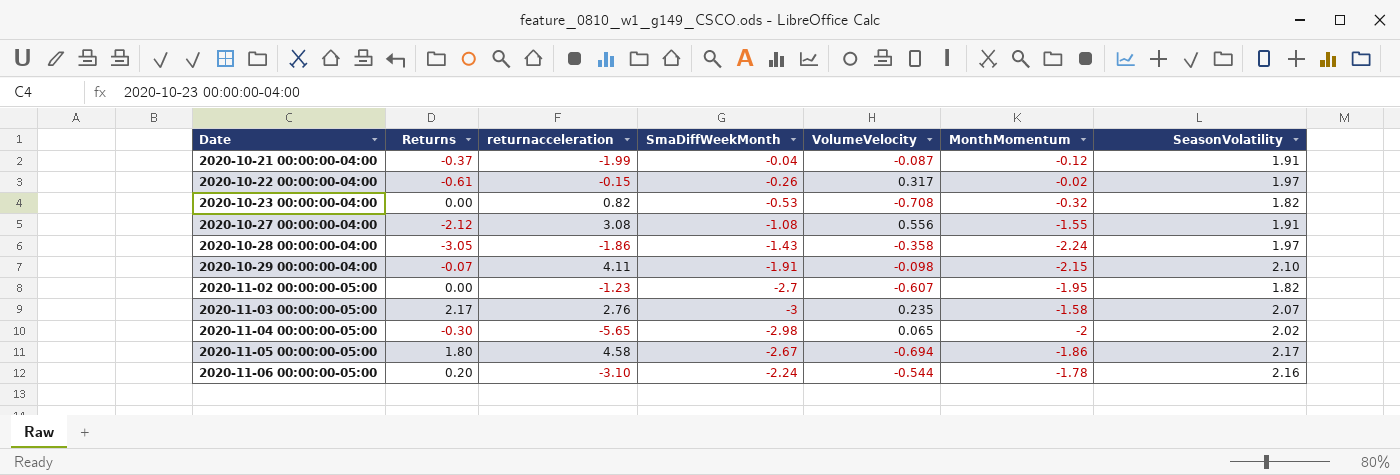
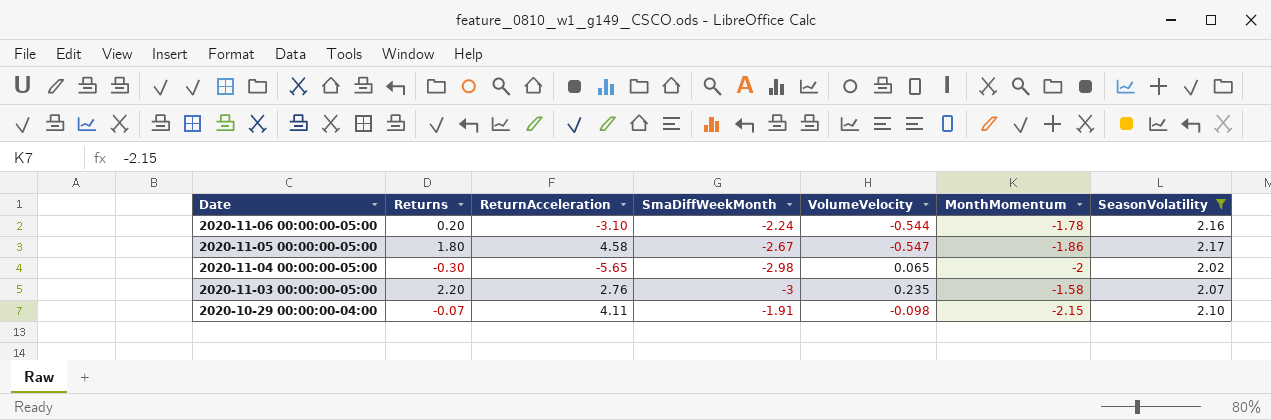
filter: none -> SeasonVolatility >= 2.02
row order: Date ascending -> Date descending
column name: returnacceleration -> ReturnAcceleration
2020-11-05 00:00:00-05:00 | VolumeVelocity: -0.694 -> -0.547
2020-11-03 00:00:00-05:00 | Returns: 2.17 -> 2.20

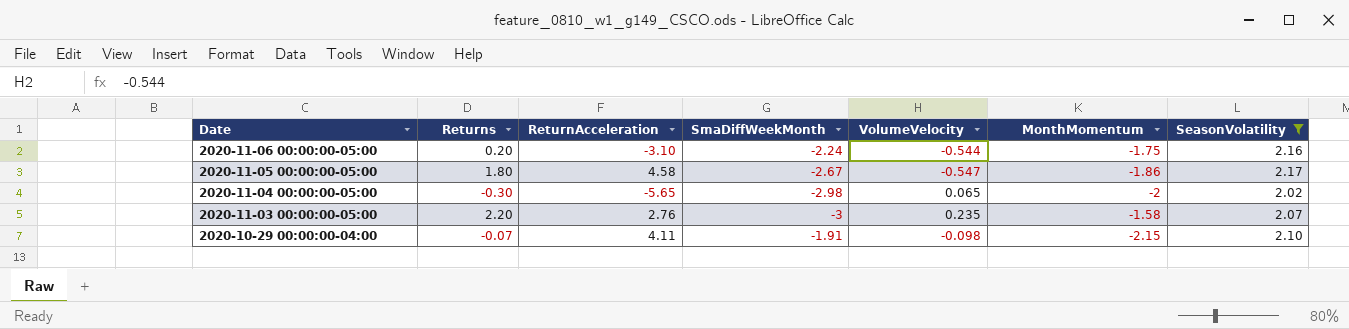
2020-11-06 00:00:00-05:00 | MonthMomentum: -1.78 -> -1.75

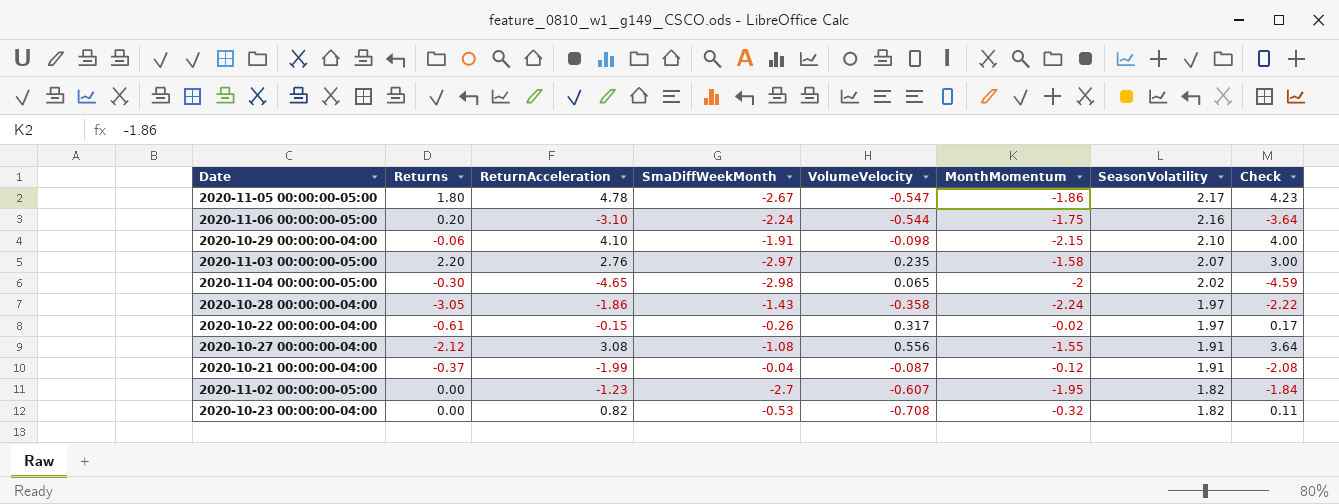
filter: SeasonVolatility >= 2.02 -> none
row order: Date descending -> SeasonVolatility descending
column Check | formula: none -> [ReturnAcceleration] + [VolumeVelocity]
2020-11-05 00:00:00-05:00 | ReturnAcceleration: 4.58 -> 4.78
2020-10-29 00:00:00-04:00 | Returns: -0.07 -> -0.06
2020-10-29 00:00:00-04:00 | ReturnAcceleration: 4.11 -> 4.10
2020-11-03 00:00:00-05:00 | SmaDiffWeekMonth: -3 -> -2.97
2020-11-04 00:00:00-05:00 | ReturnAcceleration: -5.65 -> -4.65

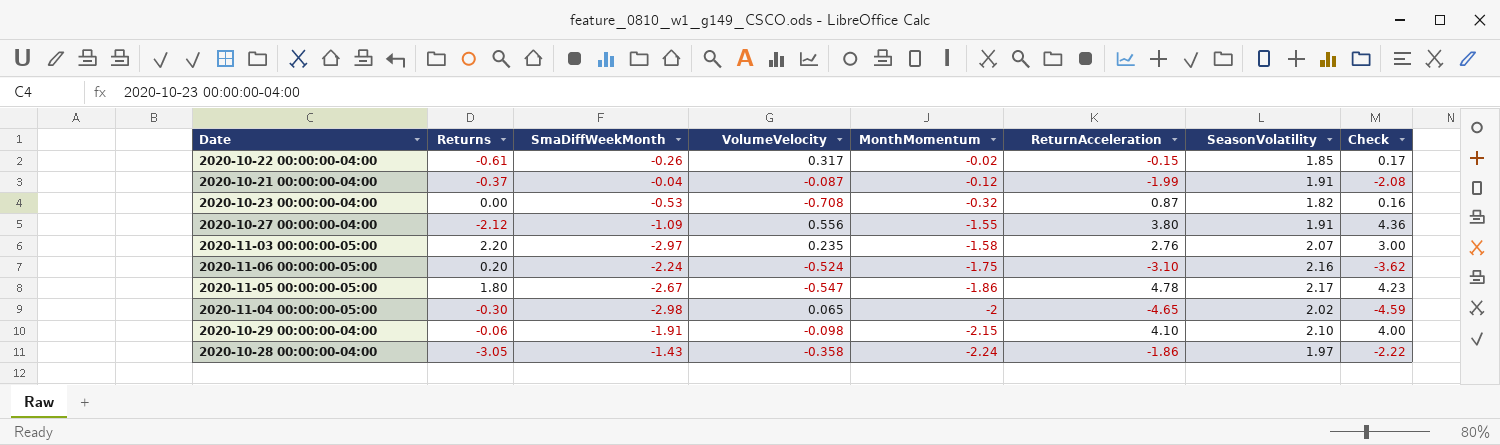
row order: SeasonVolatility descending -> MonthMomentum descending
column ReturnAcceleration | position: 3 -> 6
row 2020-11-02 00:00:00-05:00: 0.00 | -1.23 | -2.7 | -0.607 | -1.95 | 1.82 | -1.84 -> none
2020-10-22 00:00:00-04:00 | SeasonVolatility: 1.97 -> 1.85
2020-10-23 00:00:00-04:00 | ReturnAcceleration: 0.82 -> 0.87
2020-10-23 00:00:00-04:00 | Check: 0.11 -> 0.16
2020-10-27 00:00:00-04:00 | SmaDiffWeekMonth: -1.08 -> -1.09
2020-10-27 00:00:00-04:00 | ReturnAcceleration: 3.08 -> 3.80
2020-10-27 00:00:00-04:00 | Check: 3.64 -> 4.36
2020-11-06 00:00:00-05:00 | VolumeVelocity: -0.544 -> -0.524
2020-11-06 00:00:00-05:00 | Check: -3.64 -> -3.62

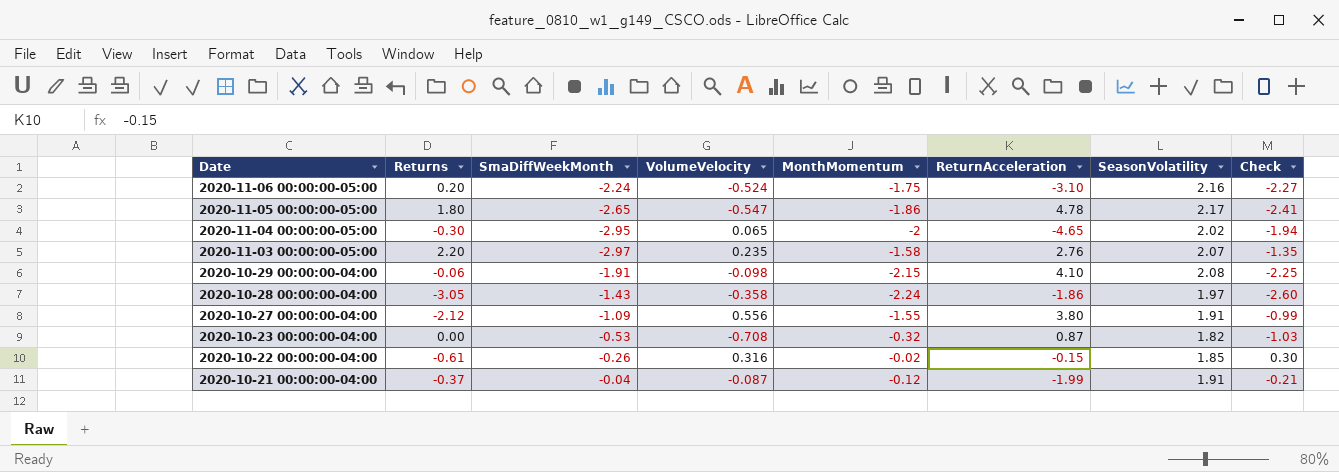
row order: MonthMomentum descending -> Date descending
column Check | formula: [VolumeVelocity] + [ReturnAcceleration] -> [VolumeVelocity] + [MonthMomentum]
2020-11-05 00:00:00-05:00 | SmaDiffWeekMonth: -2.67 -> -2.65
2020-11-04 00:00:00-05:00 | SmaDiffWeekMonth: -2.98 -> -2.95
2020-10-29 00:00:00-04:00 | SeasonVolatility: 2.10 -> 2.08
2020-10-22 00:00:00-04:00 | VolumeVelocity: 0.317 -> 0.316

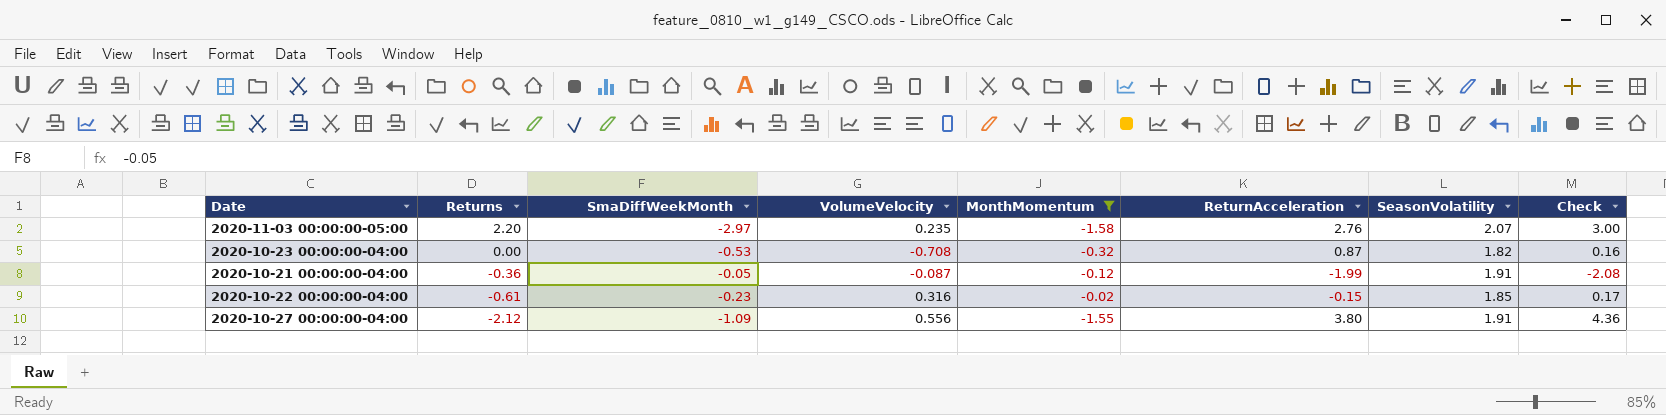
filter: none -> MonthMomentum >= -1.58
row order: Date descending -> Returns descending
column Check | formula: [VolumeVelocity] + [MonthMomentum] -> [VolumeVelocity] + [ReturnAcceleration]
2020-10-21 00:00:00-04:00 | Returns: -0.37 -> -0.36
2020-10-21 00:00:00-04:00 | SmaDiffWeekMonth: -0.04 -> -0.05
2020-10-22 00:00:00-04:00 | SmaDiffWeekMonth: -0.26 -> -0.23

